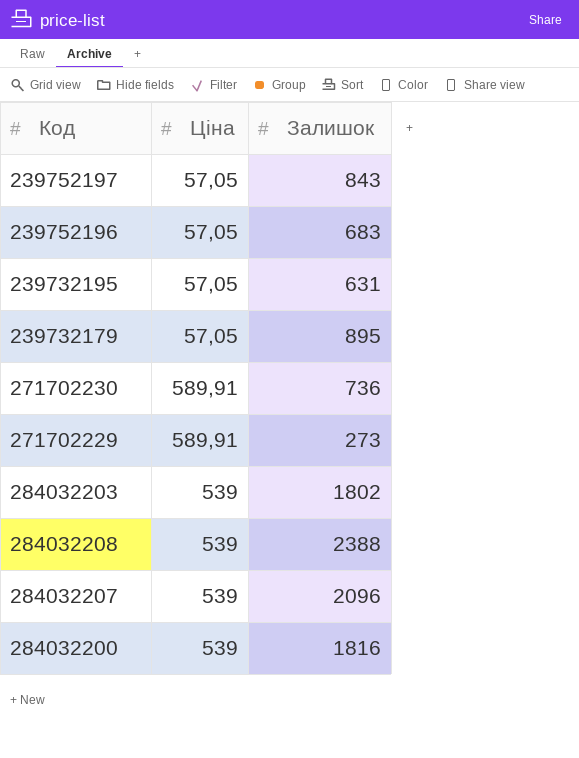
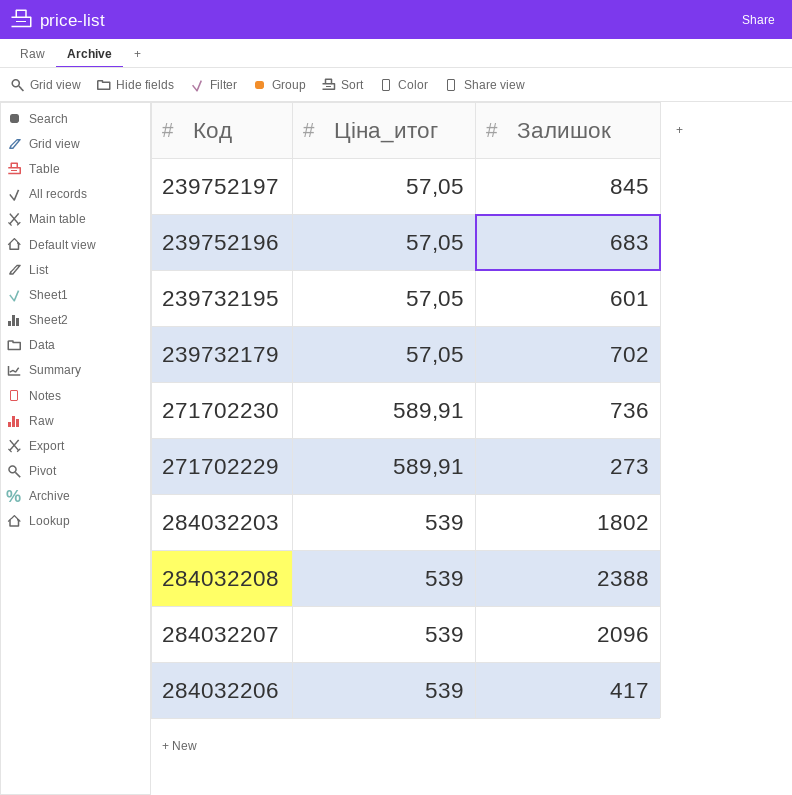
column name: Ціна -> Ціна_итог
row 284032200: 539 | 1816 -> none
239752197 | Залишок: 843 -> 845
239732195 | Залишок: 631 -> 601
239732179 | Залишок: 895 -> 702
row 284032206: none -> 539 | 417

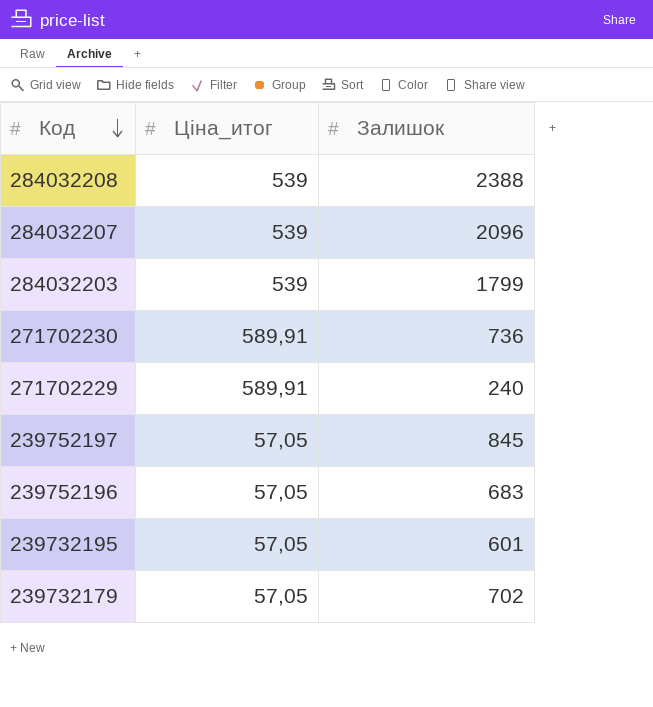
row order: none -> Код descending
row 284032206: 539 | 417 -> none
284032203 | Залишок: 1802 -> 1799
271702229 | Залишок: 273 -> 240

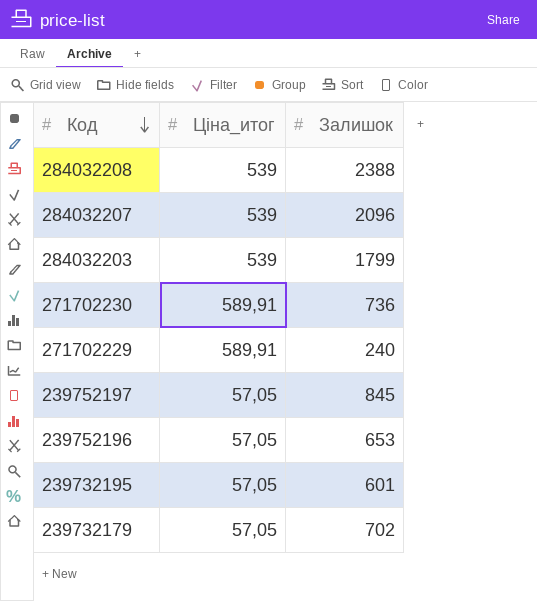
239752196 | Залишок: 683 -> 653

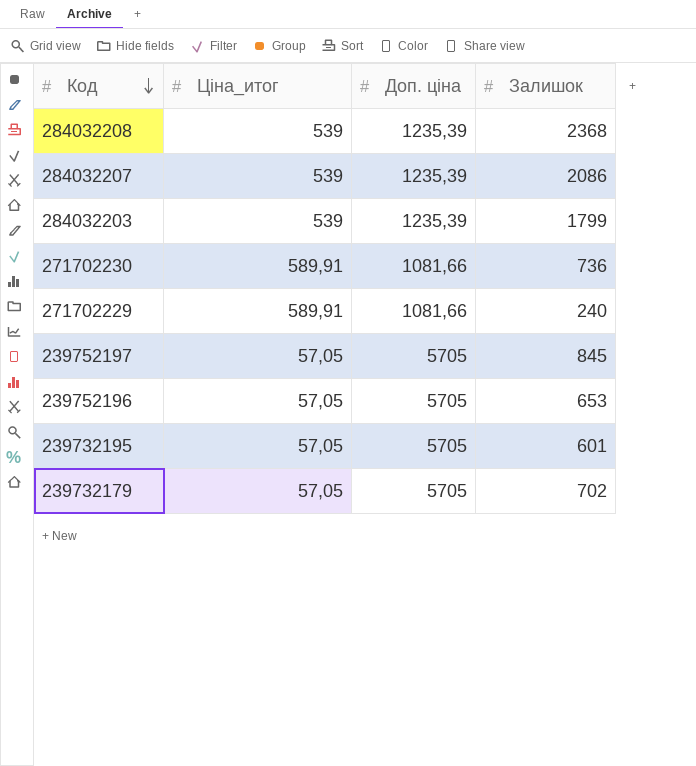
column Доп. ціна | position: none -> 3
284032208 | Залишок: 2388 -> 2368
284032207 | Залишок: 2096 -> 2086

